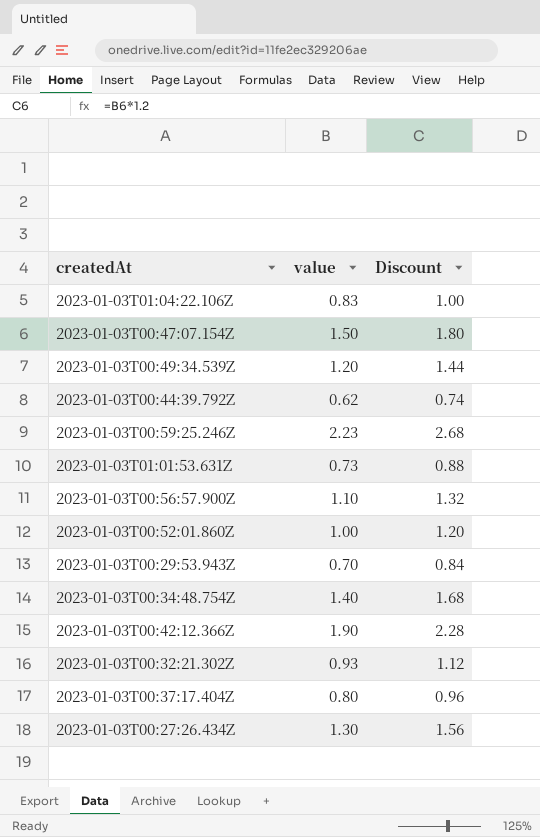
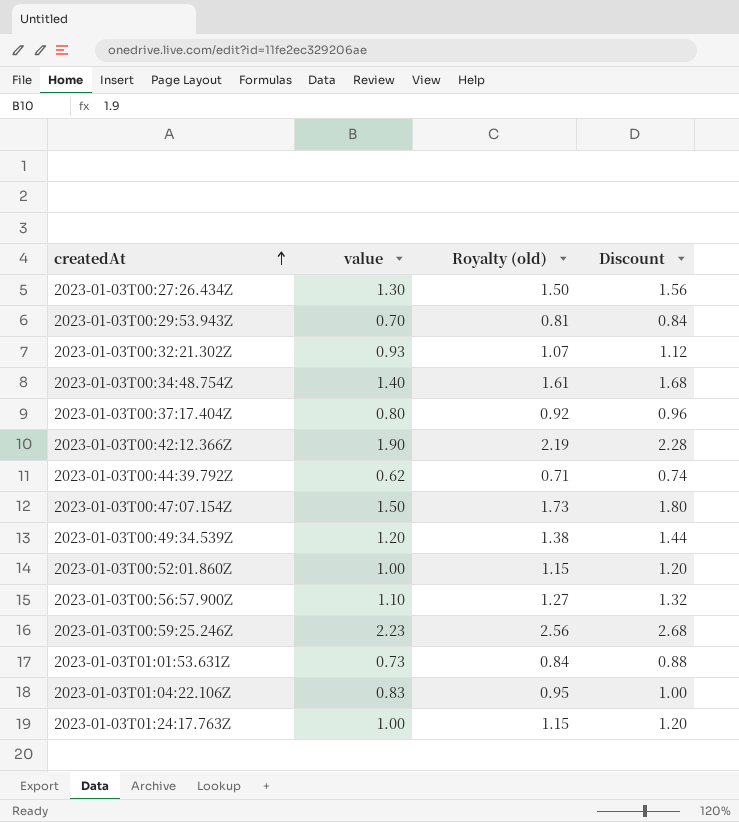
row order: none -> createdAt ascending
column Royalty (old) | formula: none -> [value] * 1.15
row 2023-01-03T01:24:17.763Z: none -> 1.00 | 1.15 | 1.20

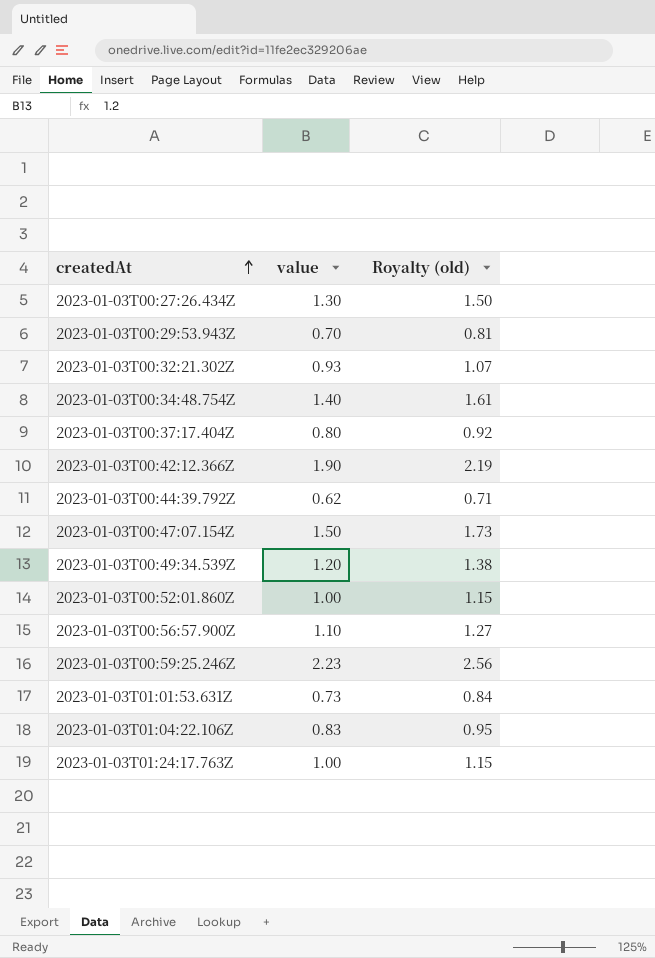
column Discount | formula: [value] * 1.2 -> none

